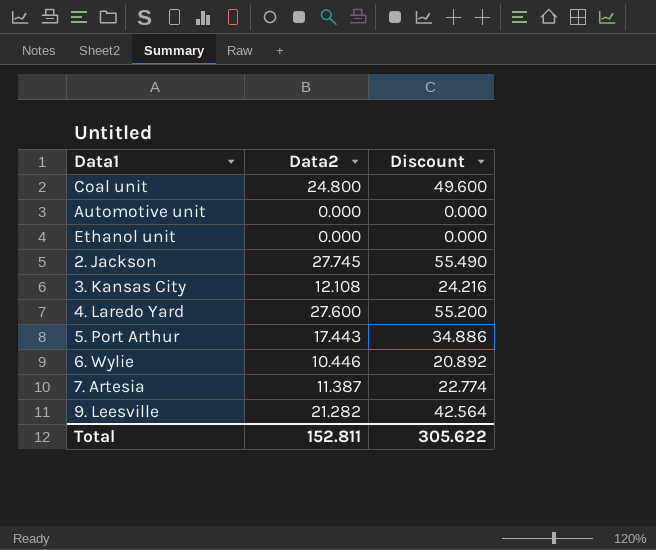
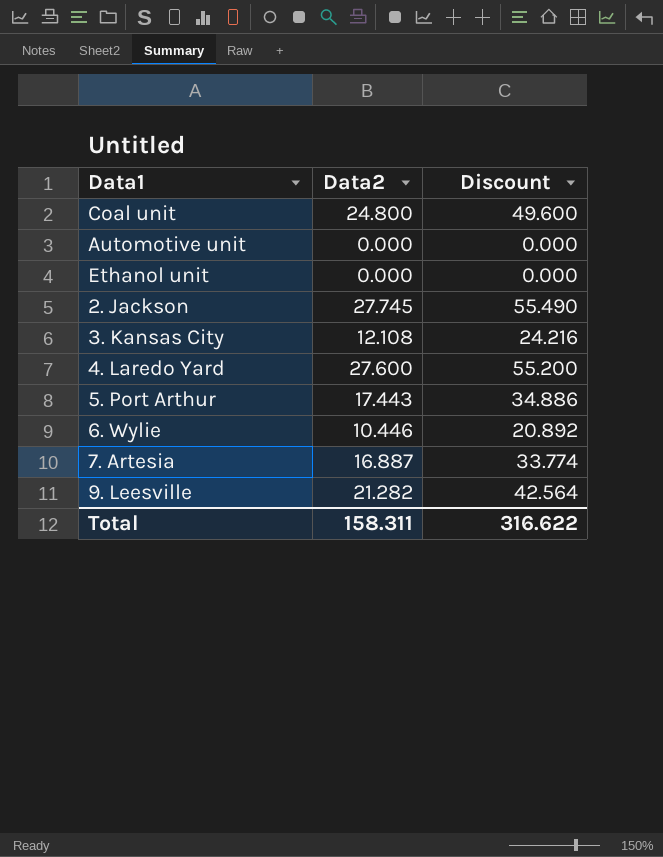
7. Artesia | Data2: 11.387 -> 16.887
7. Artesia | Discount: 22.774 -> 33.774
Total | Data2: 152.811 -> 158.311
Total | Discount: 305.622 -> 316.622

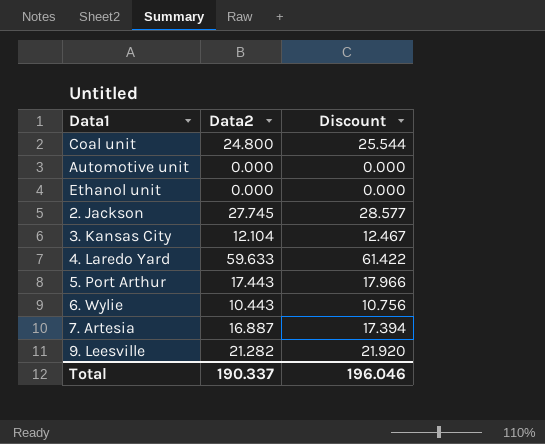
column Discount | formula: [Data2] * 2 -> [Data2] * 1.03
3. Kansas City | Data2: 12.108 -> 12.104
4. Laredo Yard | Data2: 27.600 -> 59.633
6. Wylie | Data2: 10.446 -> 10.443
Total | Data2: 158.311 -> 190.337
Total | Discount: 316.622 -> 196.046

